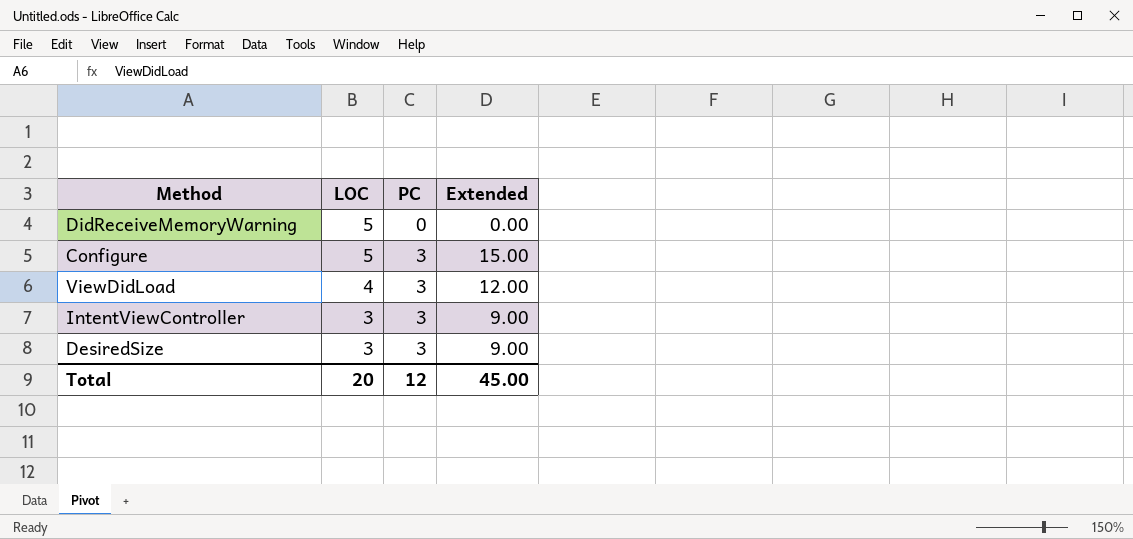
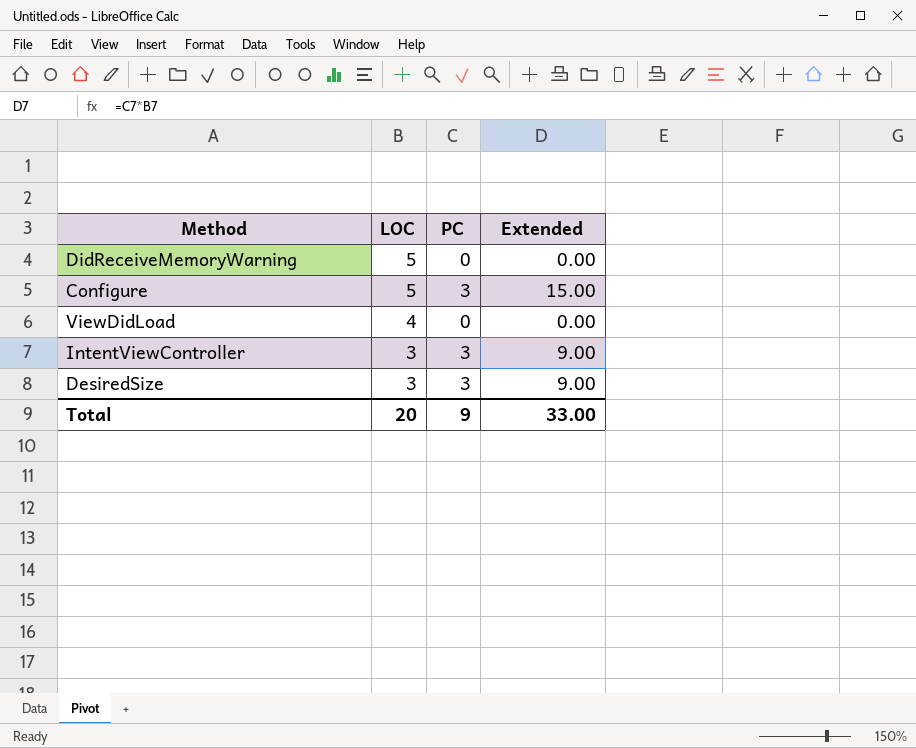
ViewDidLoad | PC: 3 -> 0
ViewDidLoad | Extended: 12.00 -> 0.00
Total | PC: 12 -> 9
Total | Extended: 45.00 -> 33.00

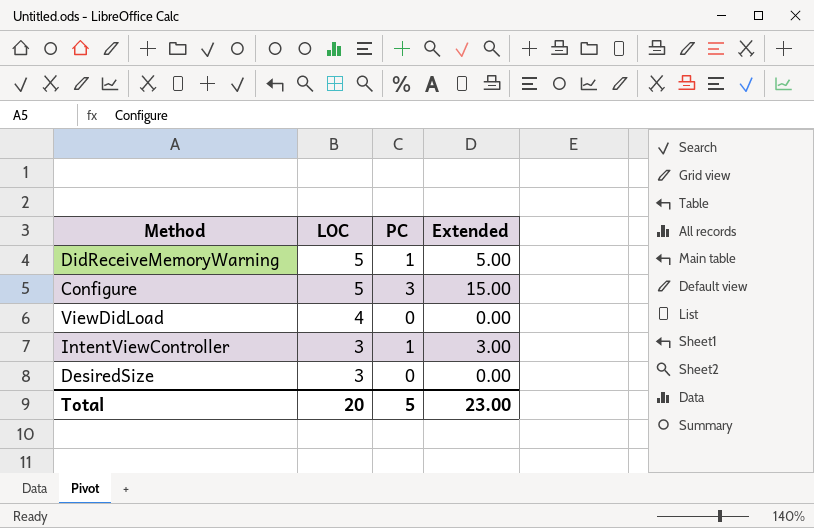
DidReceiveMemoryWarning | PC: 0 -> 1
DidReceiveMemoryWarning | Extended: 0.00 -> 5.00
IntentViewController | PC: 3 -> 1
IntentViewController | Extended: 9.00 -> 3.00
DesiredSize | PC: 3 -> 0
DesiredSize | Extended: 9.00 -> 0.00
Total | PC: 9 -> 5
Total | Extended: 33.00 -> 23.00

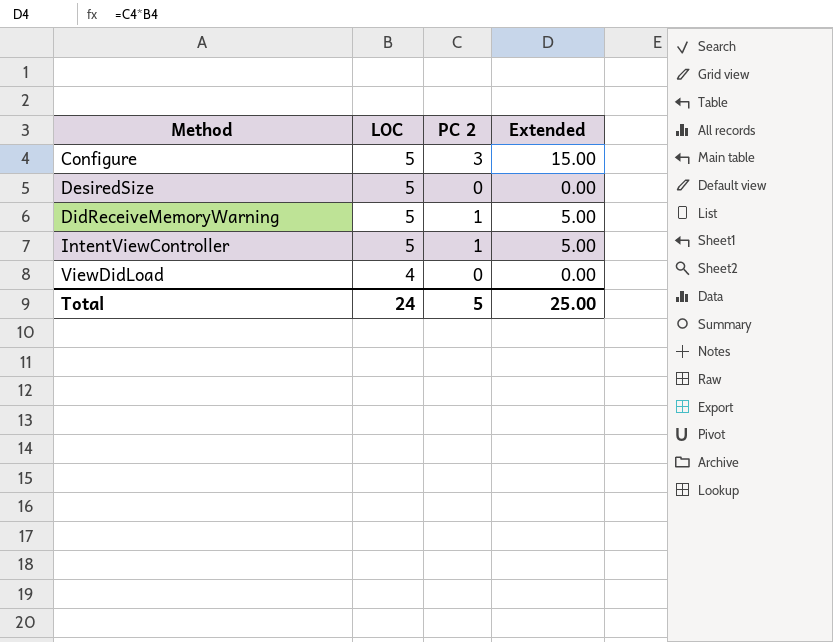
row order: LOC descending -> Method ascending
column name: PC -> PC 2
DesiredSize | LOC: 3 -> 5
IntentViewController | LOC: 3 -> 5
IntentViewController | Extended: 3.00 -> 5.00
Total | LOC: 20 -> 24
Total | Extended: 23.00 -> 25.00

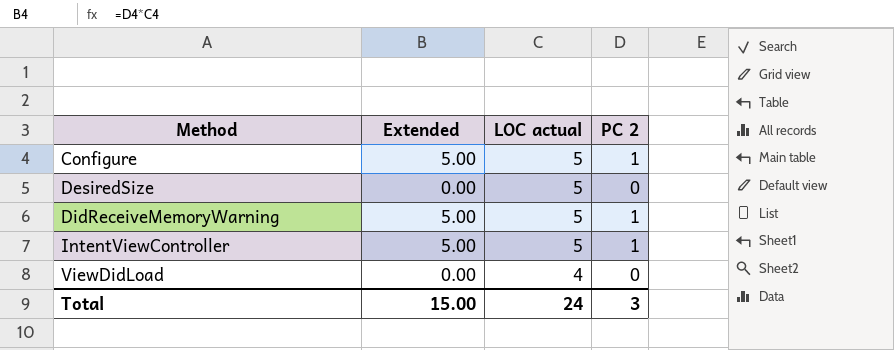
column Extended | position: 4 -> 2
column name: LOC -> LOC actual
Configure | Extended: 15.00 -> 5.00
Configure | PC 2: 3 -> 1
Total | Extended: 25.00 -> 15.00
Total | PC 2: 5 -> 3

